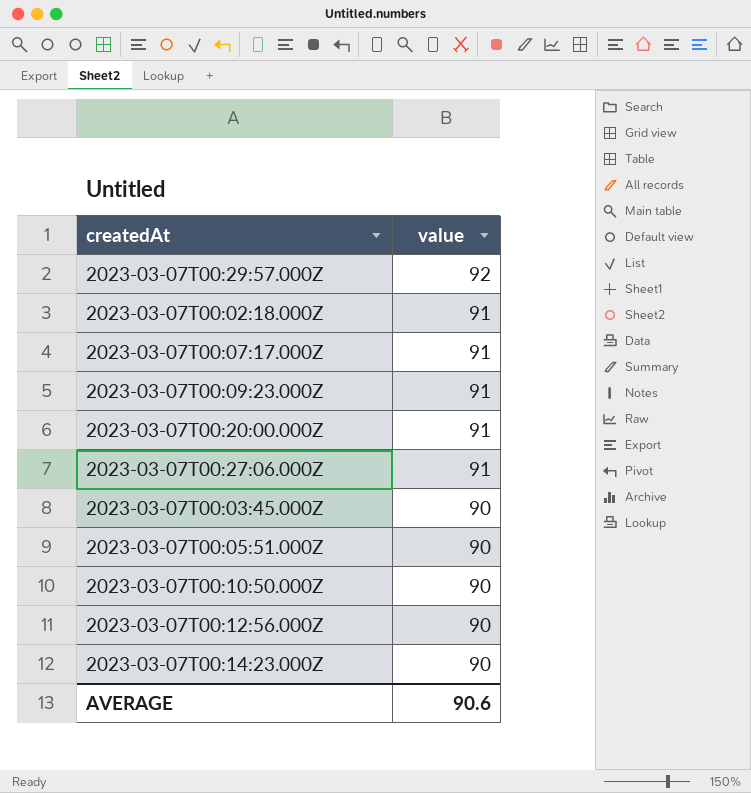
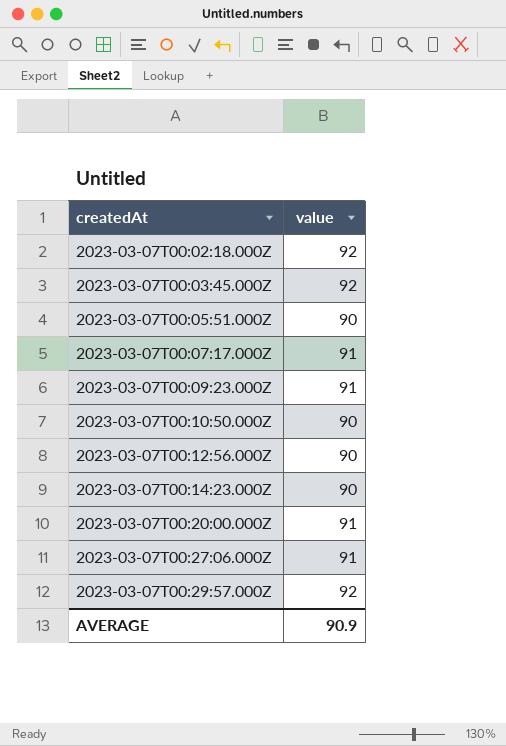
row order: value descending -> createdAt ascending
2023-03-07T00:02:18.000Z | value: 91 -> 92
2023-03-07T00:03:45.000Z | value: 90 -> 92
AVERAGE | value: 90.6 -> 90.9

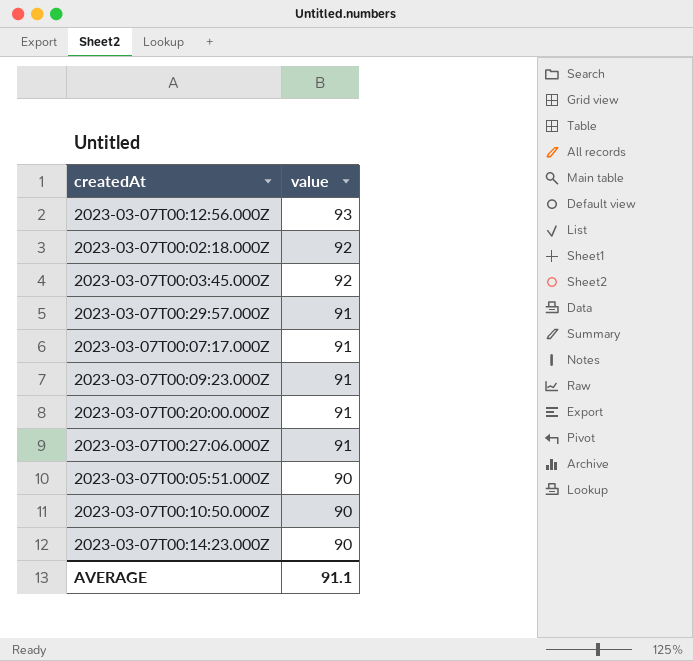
row order: createdAt ascending -> value descending
2023-03-07T00:12:56.000Z | value: 90 -> 93
2023-03-07T00:29:57.000Z | value: 92 -> 91
AVERAGE | value: 90.9 -> 91.1

